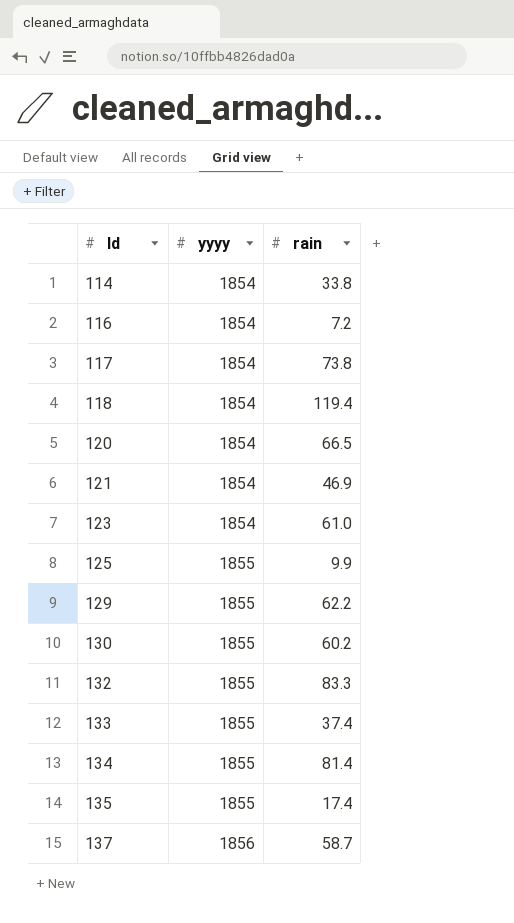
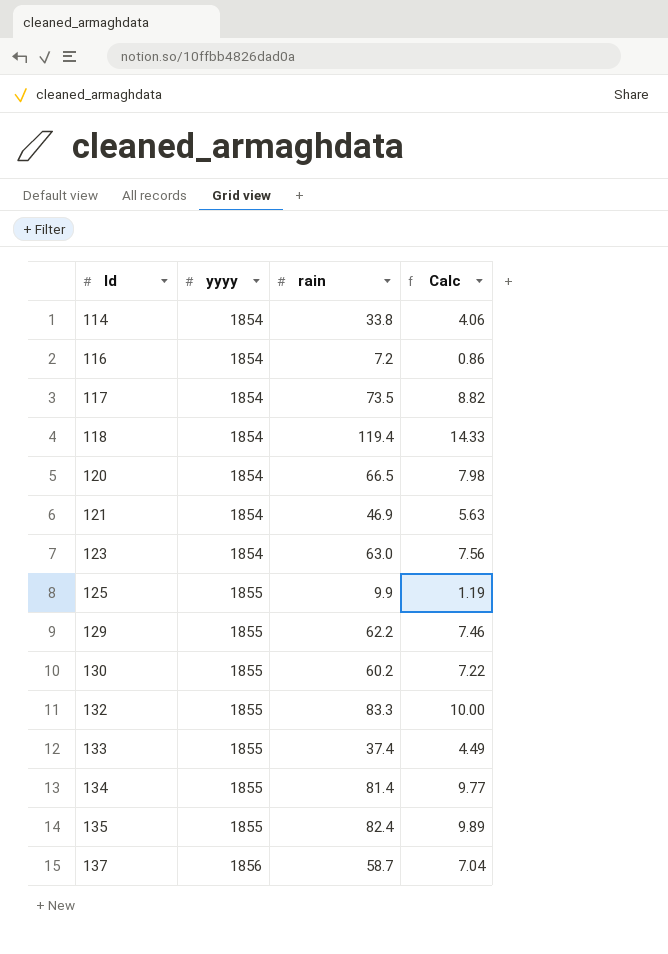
column Calc | formula: none -> [rain] * 0.12
117 | rain: 73.8 -> 73.5
123 | rain: 61.0 -> 63.0
135 | rain: 17.4 -> 82.4

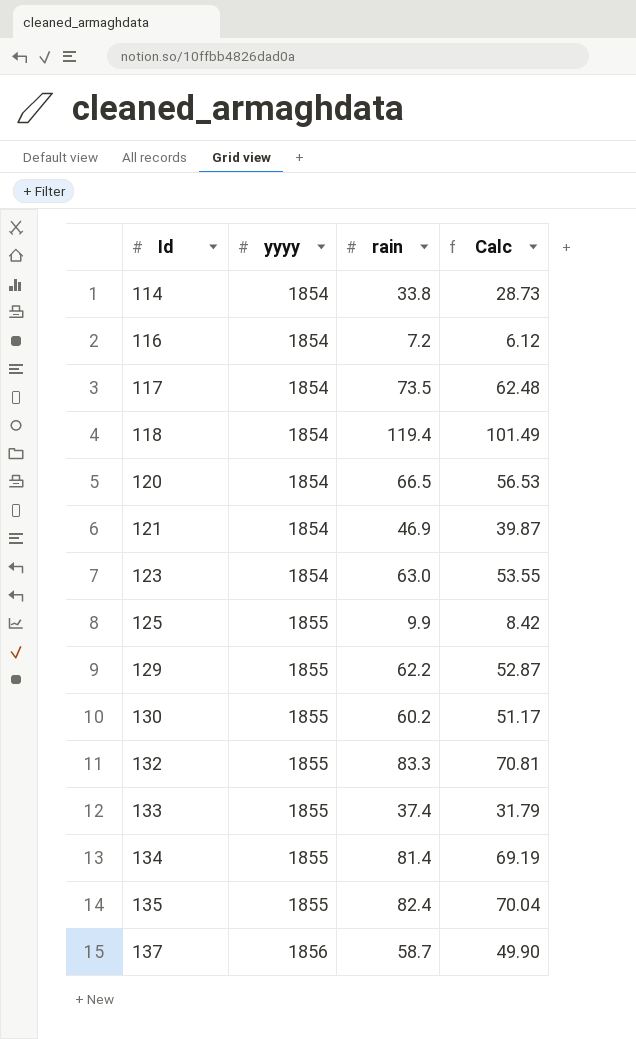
column Calc | formula: [rain] * 0.12 -> [rain] * 0.85

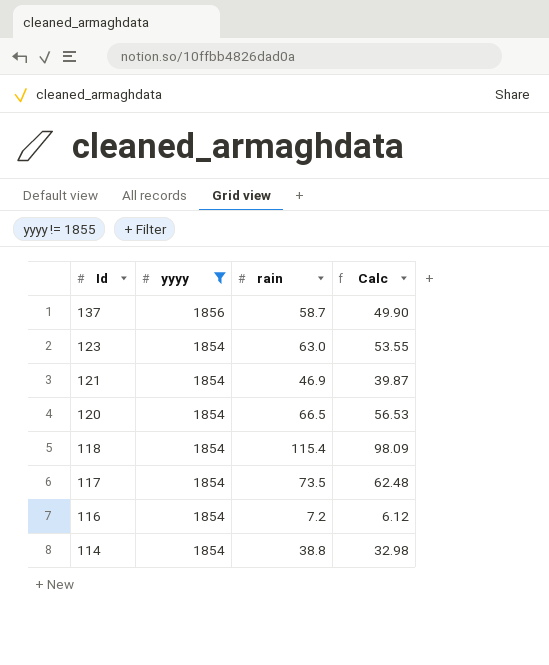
filter: none -> yyyy != 1855
row order: Id ascending -> Id descending
118 | rain: 119.4 -> 115.4
118 | Calc: 101.49 -> 98.09
114 | rain: 33.8 -> 38.8
114 | Calc: 28.73 -> 32.98

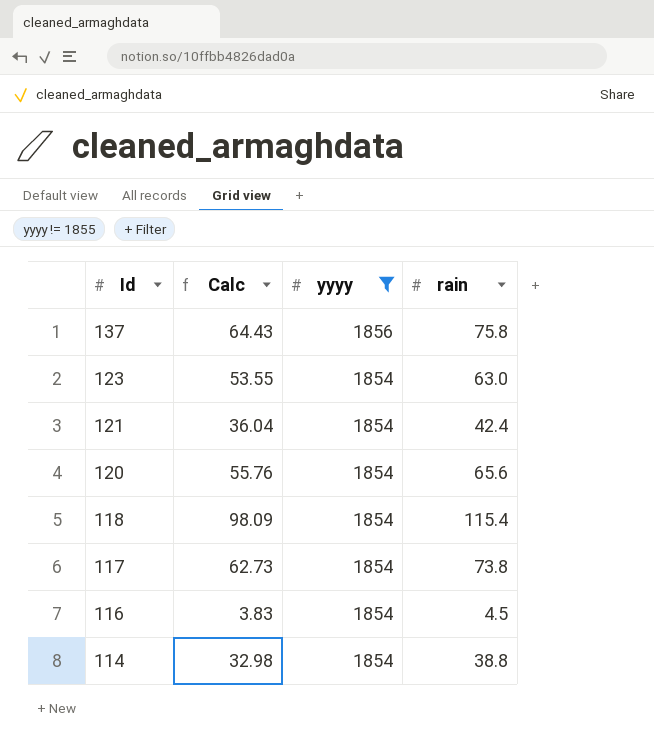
column Calc | position: 4 -> 2
137 | Calc: 49.90 -> 64.43
137 | rain: 58.7 -> 75.8
121 | Calc: 39.87 -> 36.04
121 | rain: 46.9 -> 42.4
120 | Calc: 56.53 -> 55.76
120 | rain: 66.5 -> 65.6
117 | Calc: 62.48 -> 62.73
117 | rain: 73.5 -> 73.8
116 | Calc: 6.12 -> 3.83
116 | rain: 7.2 -> 4.5

